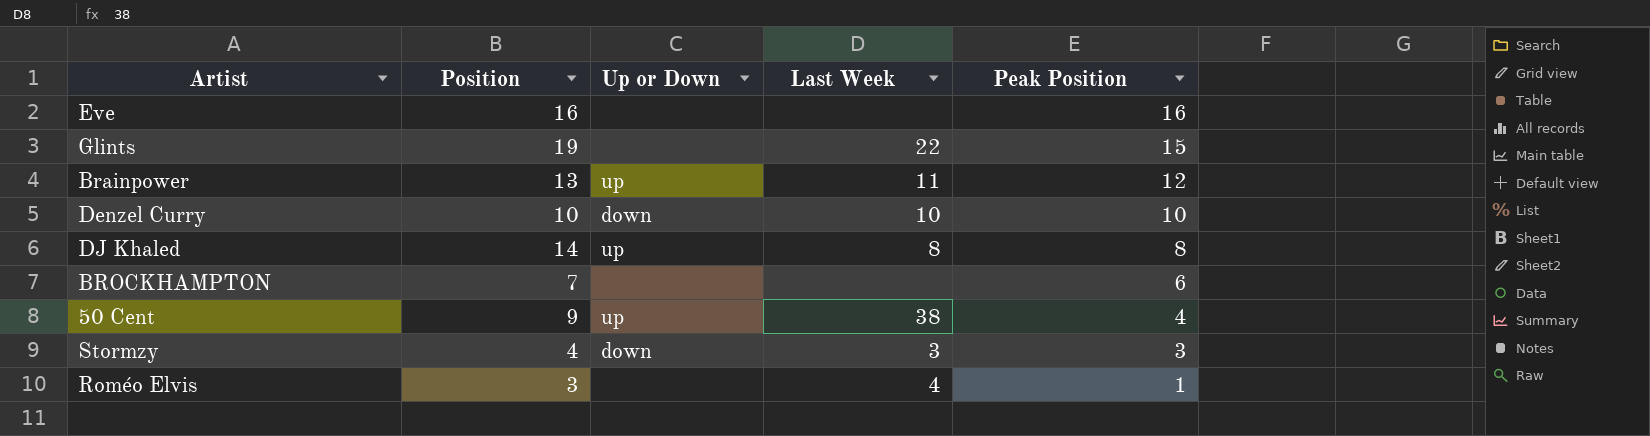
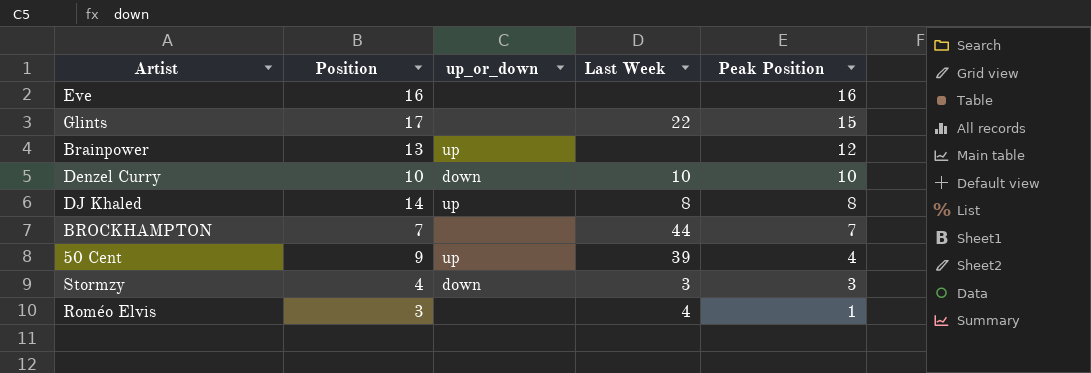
column name: Up or Down -> up_or_down
Glints | Position: 19 -> 17
Brainpower | Last Week: 11 -> none
BROCKHAMPTON | Last Week: none -> 44
BROCKHAMPTON | Peak Position: 6 -> 7
50 Cent | Last Week: 38 -> 39

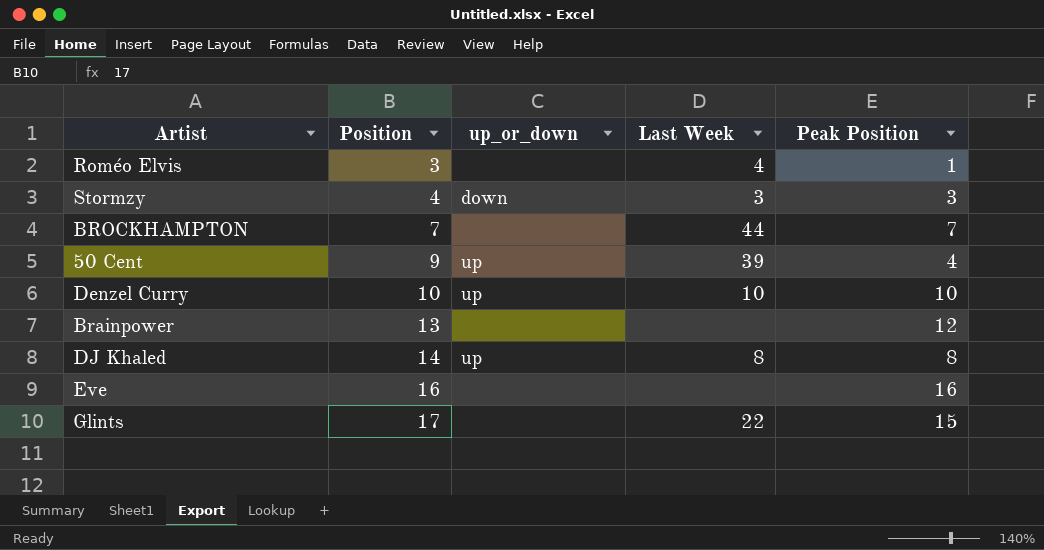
row order: Peak Position descending -> Position ascending
Denzel Curry | up_or_down: down -> up
Brainpower | up_or_down: up -> none

